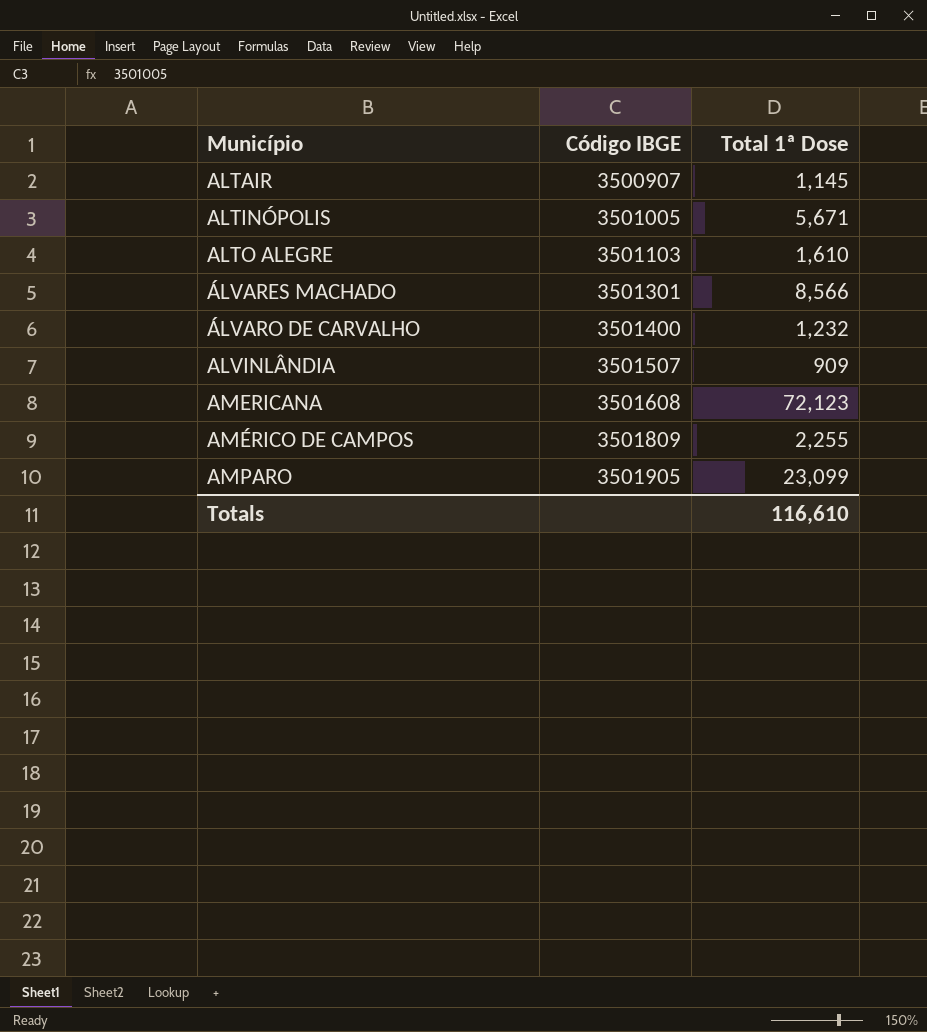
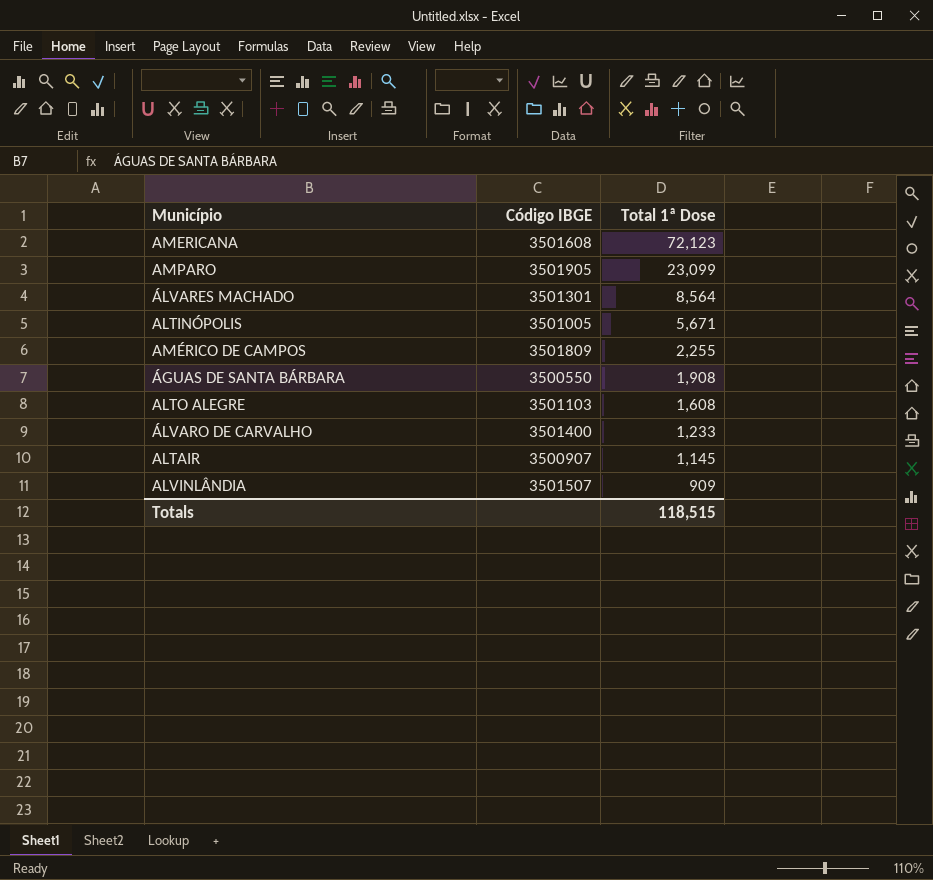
row order: Município ascending -> Total 1ª Dose descending
ÁLVARES MACHADO | Total 1ª Dose: 8,566 -> 8,564
row ÁGUAS DE SANTA BÁRBARA: none -> 3500550 | 1,908
ALTO ALEGRE | Total 1ª Dose: 1,610 -> 1,608
ÁLVARO DE CARVALHO | Total 1ª Dose: 1,232 -> 1,233
Totals | Total 1ª Dose: 116,610 -> 118,515

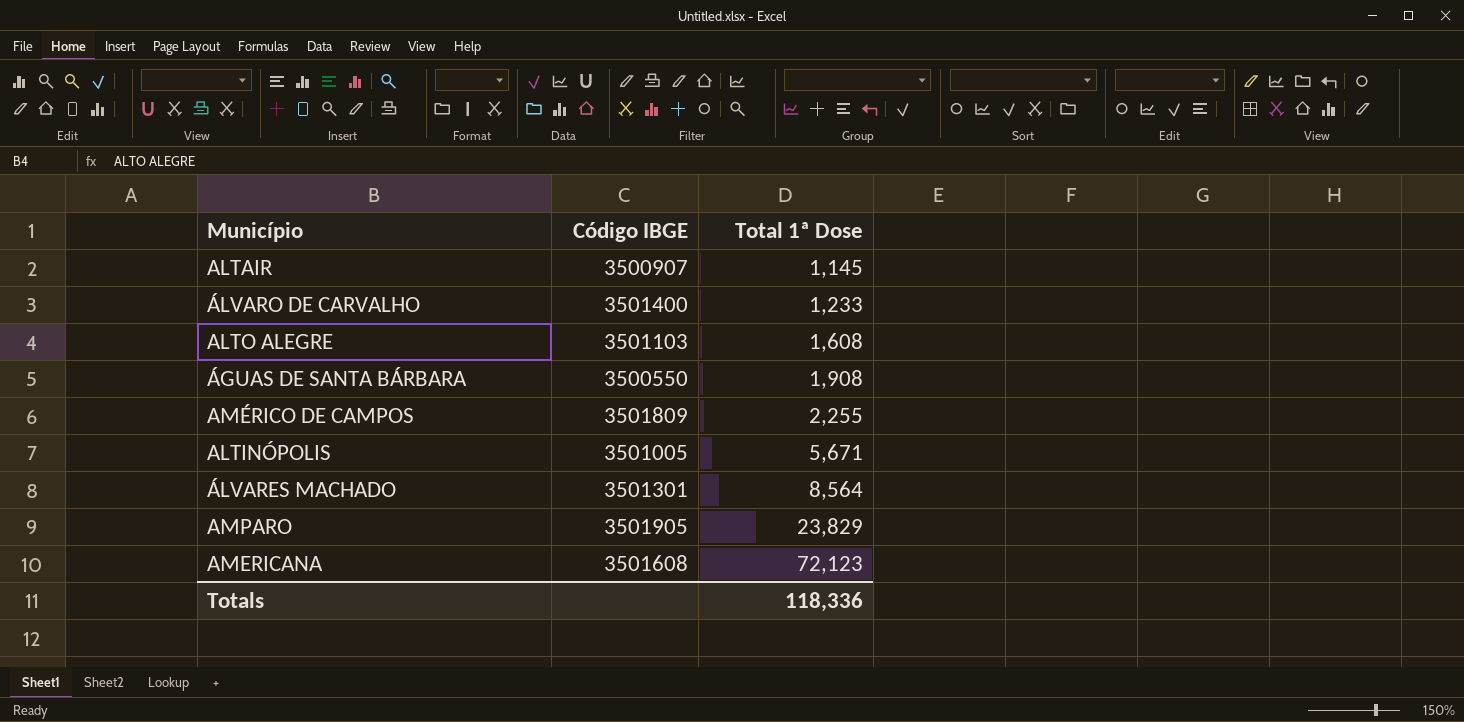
row order: Total 1ª Dose descending -> Total 1ª Dose ascending
row ALVINLÂNDIA: 3501507 | 909 -> none
AMPARO | Total 1ª Dose: 23,099 -> 23,829
Totals | Total 1ª Dose: 118,515 -> 118,336

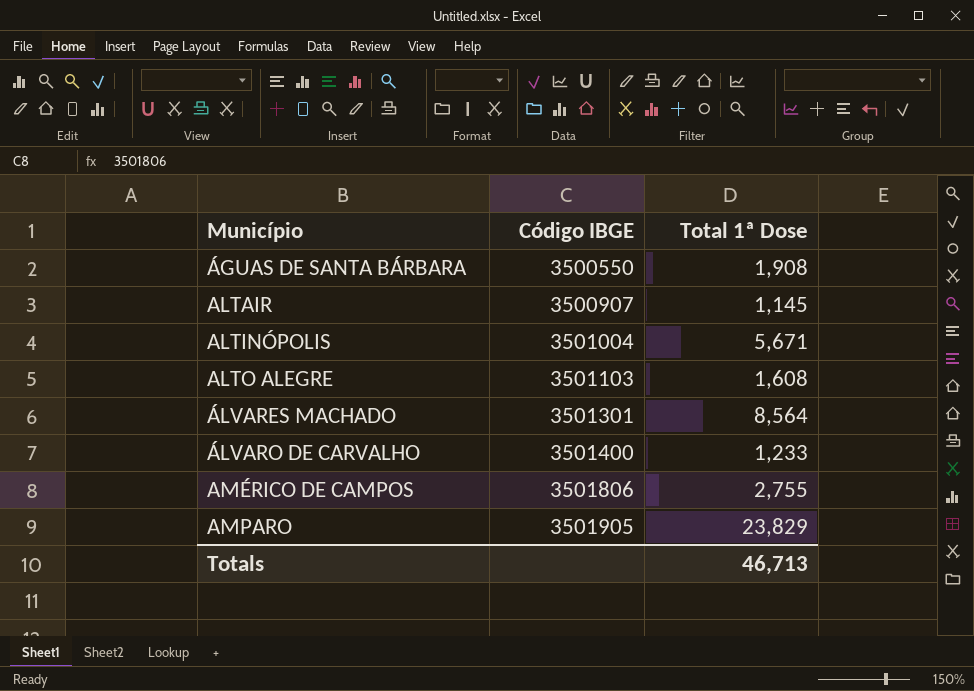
row order: Total 1ª Dose ascending -> Município ascending
row AMERICANA: 3501608 | 72,123 -> none
ALTINÓPOLIS | Código IBGE: 3501005 -> 3501004
AMÉRICO DE CAMPOS | Código IBGE: 3501809 -> 3501806
AMÉRICO DE CAMPOS | Total 1ª Dose: 2,255 -> 2,755
Totals | Total 1ª Dose: 118,336 -> 46,713

